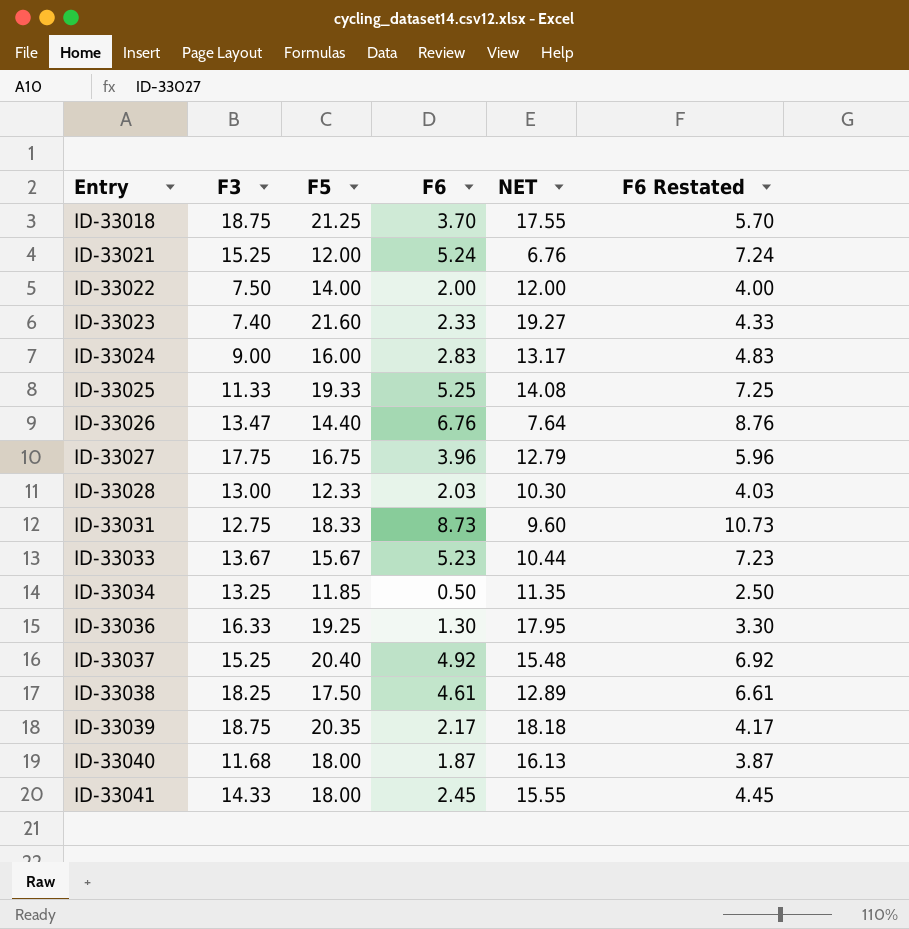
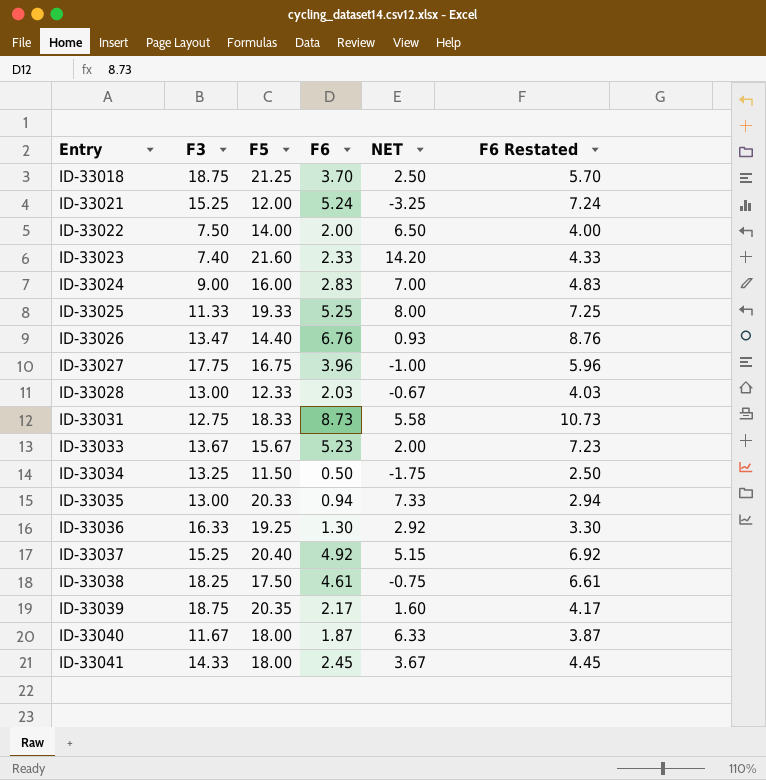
column NET | formula: [F5] - [F6] -> [F5] - [F3]
ID-33034 | F5: 11.85 -> 11.50
row ID-33035: none -> 13.00 | 20.33 | 0.94 | 7.33 | 2.94
ID-33040 | F3: 11.68 -> 11.67

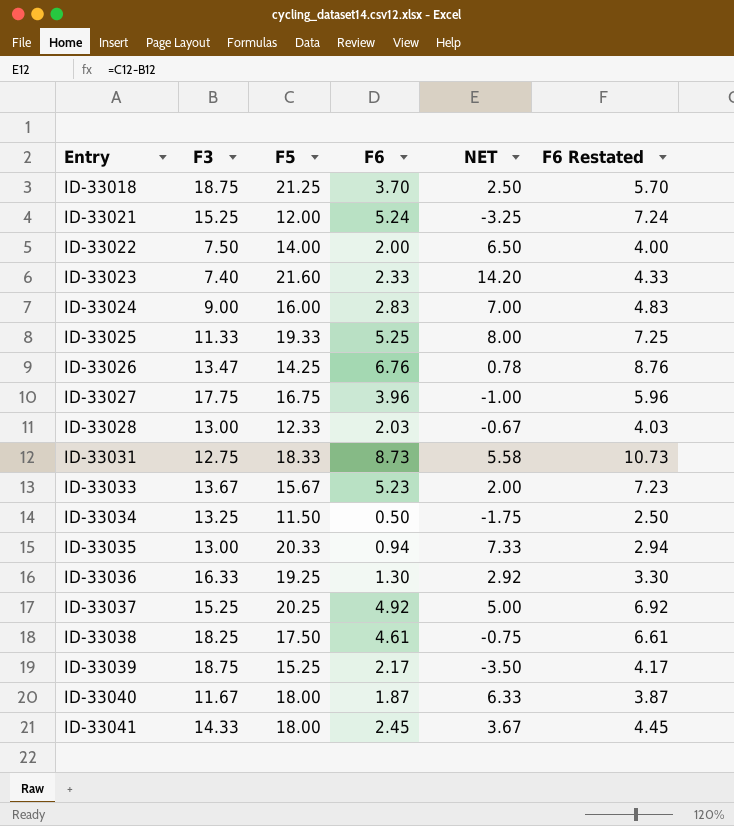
ID-33026 | F5: 14.40 -> 14.25
ID-33026 | NET: 0.93 -> 0.78
ID-33037 | F5: 20.40 -> 20.25
ID-33037 | NET: 5.15 -> 5.00
ID-33039 | F5: 20.35 -> 15.25
ID-33039 | NET: 1.60 -> -3.50

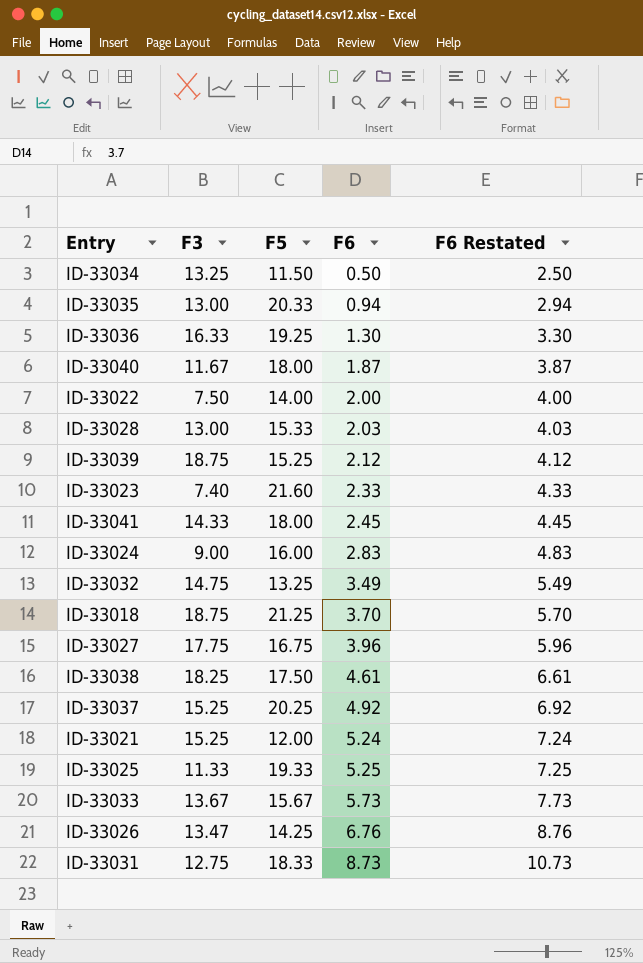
row order: Entry ascending -> F6 ascending
column NET | formula: [F5] - [F3] -> none
ID-33028 | F5: 12.33 -> 15.33
ID-33039 | F6: 2.17 -> 2.12
ID-33039 | F6 Restated: 4.17 -> 4.12
row ID-33032: none -> 14.75 | 13.25 | 3.49 | 5.49
ID-33033 | F6: 5.23 -> 5.73
ID-33033 | F6 Restated: 7.23 -> 7.73

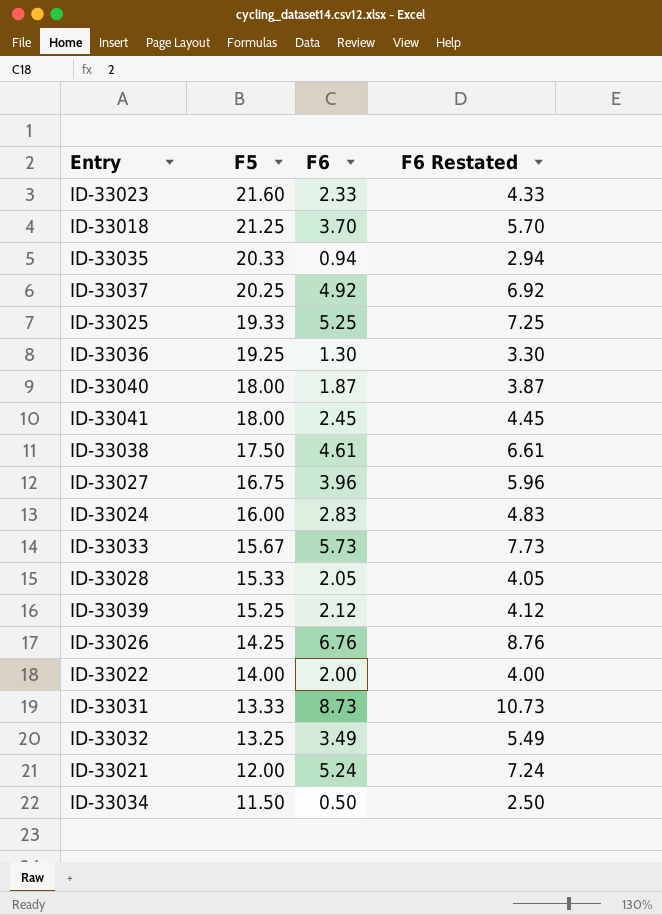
row order: F6 ascending -> F5 descending
column F3 | position: 2 -> none
ID-33028 | F6: 2.03 -> 2.05
ID-33028 | F6 Restated: 4.03 -> 4.05
ID-33031 | F5: 18.33 -> 13.33

